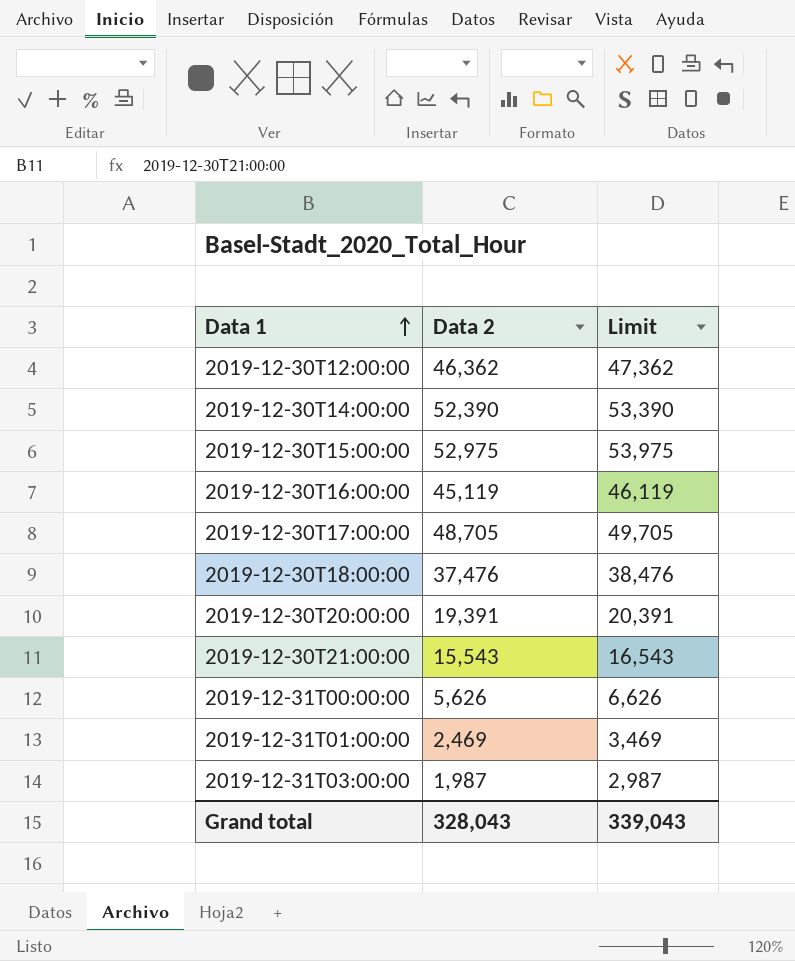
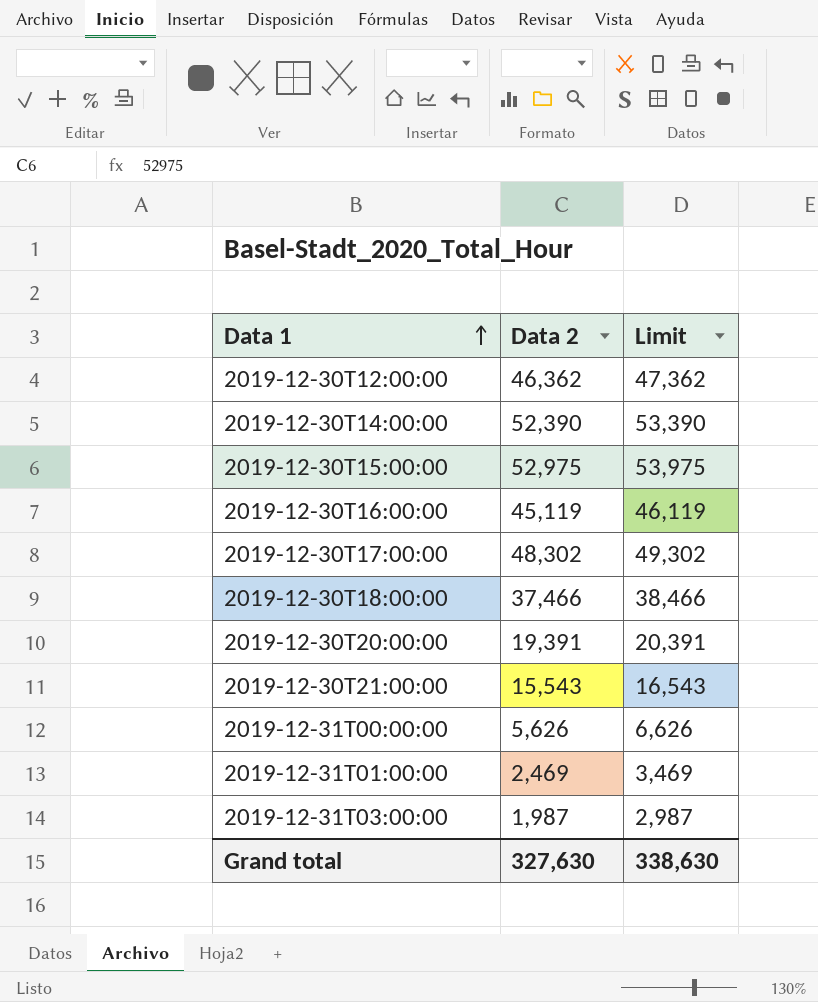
2019-12-30T17:00:00 | Data 2: 48,705 -> 48,302
2019-12-30T17:00:00 | Limit: 49,705 -> 49,302
2019-12-30T18:00:00 | Data 2: 37,476 -> 37,466
2019-12-30T18:00:00 | Limit: 38,476 -> 38,466
Grand total | Data 2: 328,043 -> 327,630
Grand total | Limit: 339,043 -> 338,630

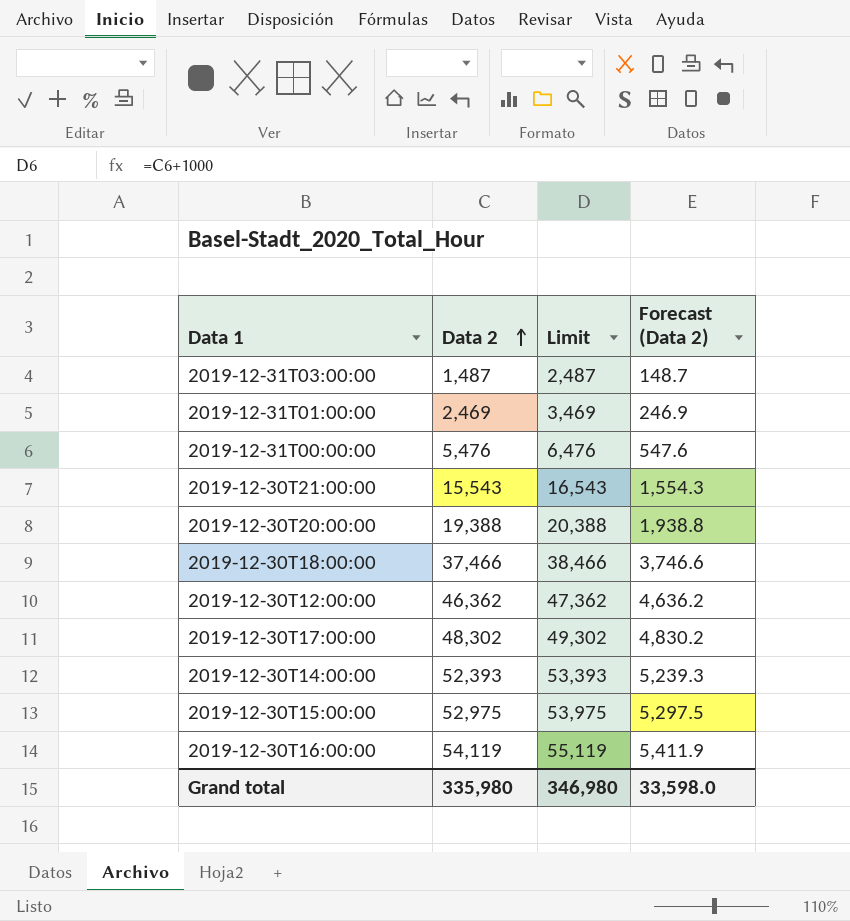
row order: Data 1 ascending -> Data 2 ascending
column Forecast (Data 2) | formula: none -> [Data 2] * 0.1
2019-12-31T03:00:00 | Data 2: 1,987 -> 1,487
2019-12-31T03:00:00 | Limit: 2,987 -> 2,487
2019-12-31T00:00:00 | Data 2: 5,626 -> 5,476
2019-12-31T00:00:00 | Limit: 6,626 -> 6,476
2019-12-30T20:00:00 | Data 2: 19,391 -> 19,388
2019-12-30T20:00:00 | Limit: 20,391 -> 20,388
2019-12-30T14:00:00 | Data 2: 52,390 -> 52,393
2019-12-30T14:00:00 | Limit: 53,390 -> 53,393
2019-12-30T16:00:00 | Data 2: 45,119 -> 54,119
2019-12-30T16:00:00 | Limit: 46,119 -> 55,119
Grand total | Data 2: 327,630 -> 335,980
Grand total | Limit: 338,630 -> 346,980

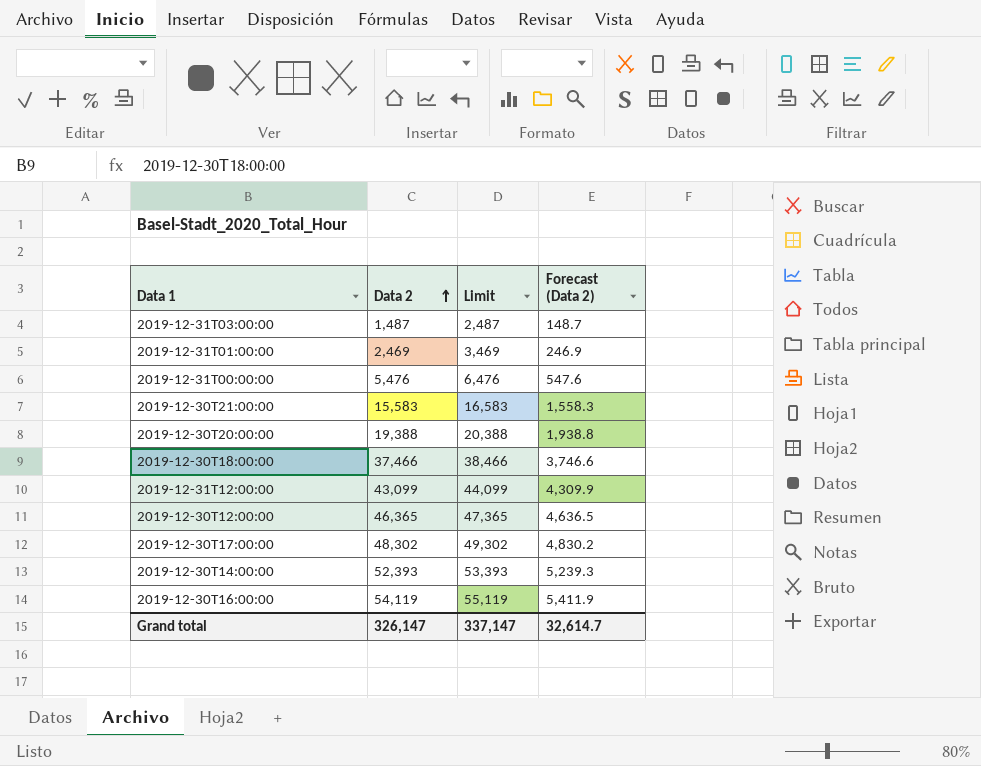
row 2019-12-30T15:00:00: 52,975 | 53,975 | 5,297.5 -> none
2019-12-30T21:00:00 | Data 2: 15,543 -> 15,583
2019-12-30T21:00:00 | Limit: 16,543 -> 16,583
2019-12-30T21:00:00 | Forecast (Data 2): 1,554.3 -> 1,558.3
row 2019-12-31T12:00:00: none -> 43,099 | 44,099 | 4,309.9
2019-12-30T12:00:00 | Data 2: 46,362 -> 46,365
2019-12-30T12:00:00 | Limit: 47,362 -> 47,365
2019-12-30T12:00:00 | Forecast (Data 2): 4,636.2 -> 4,636.5
Grand total | Data 2: 335,980 -> 326,147
Grand total | Limit: 346,980 -> 337,147
Grand total | Forecast (Data 2): 33,598.0 -> 32,614.7

